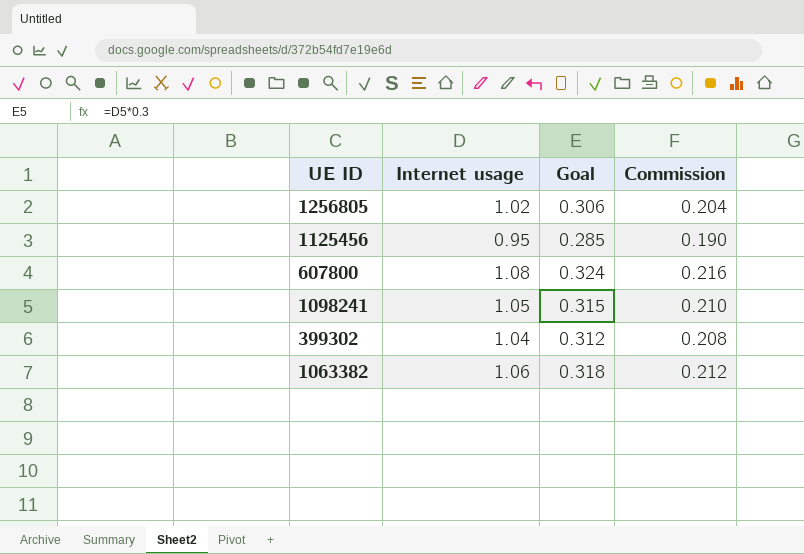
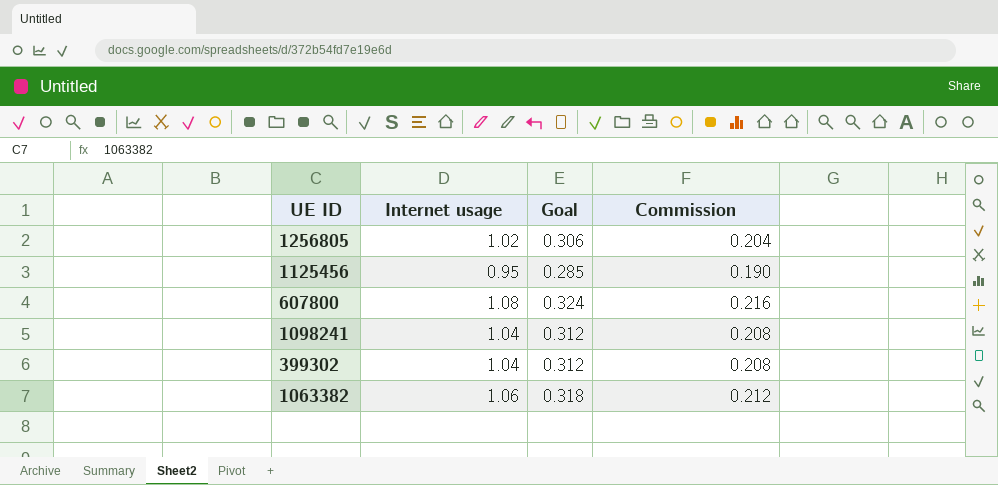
1098241 | Internet usage: 1.05 -> 1.04
1098241 | Goal: 0.315 -> 0.312
1098241 | Commission: 0.210 -> 0.208

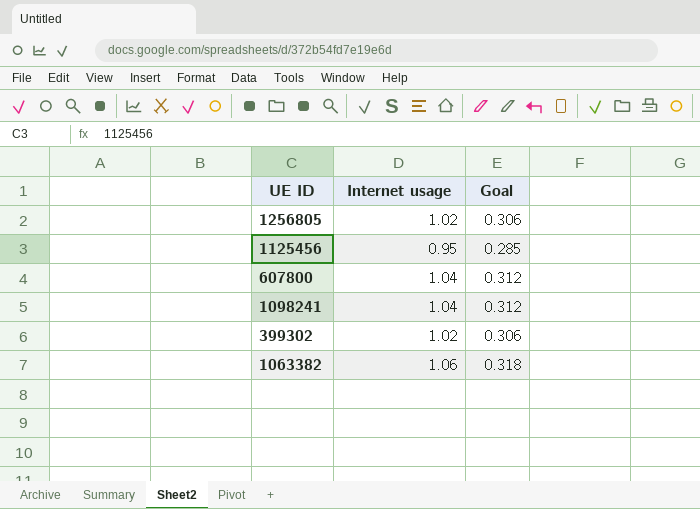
column Commission | formula: [Internet usage] * 0.2 -> none
607800 | Internet usage: 1.08 -> 1.04
607800 | Goal: 0.324 -> 0.312
399302 | Internet usage: 1.04 -> 1.02
399302 | Goal: 0.312 -> 0.306

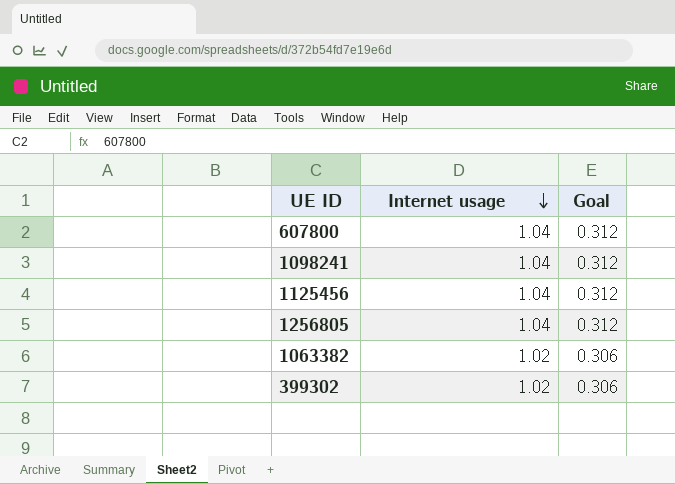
row order: none -> Internet usage descending
1125456 | Internet usage: 0.95 -> 1.04
1125456 | Goal: 0.285 -> 0.312
1256805 | Internet usage: 1.02 -> 1.04
1256805 | Goal: 0.306 -> 0.312
1063382 | Internet usage: 1.06 -> 1.02
1063382 | Goal: 0.318 -> 0.306

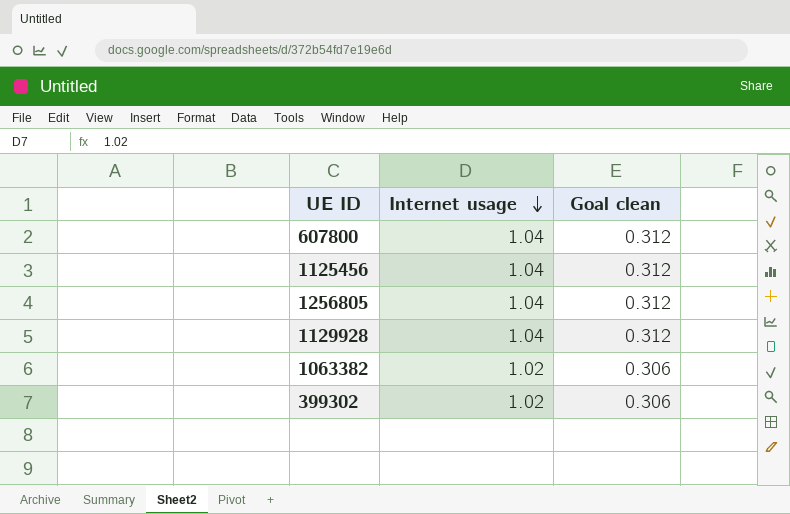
column name: Goal -> Goal clean
row 1098241: 1.04 | 0.312 -> none
row 1129928: none -> 1.04 | 0.312

